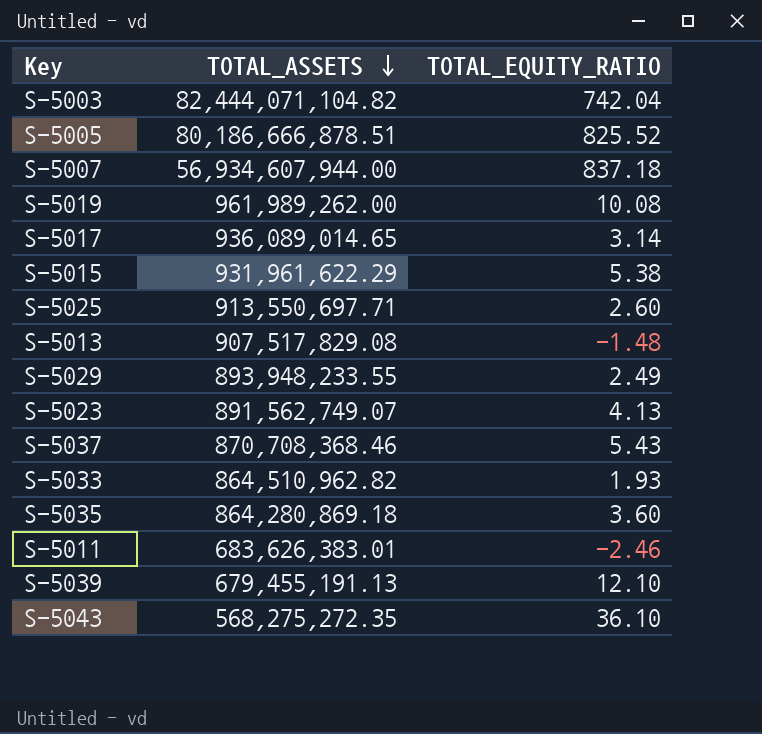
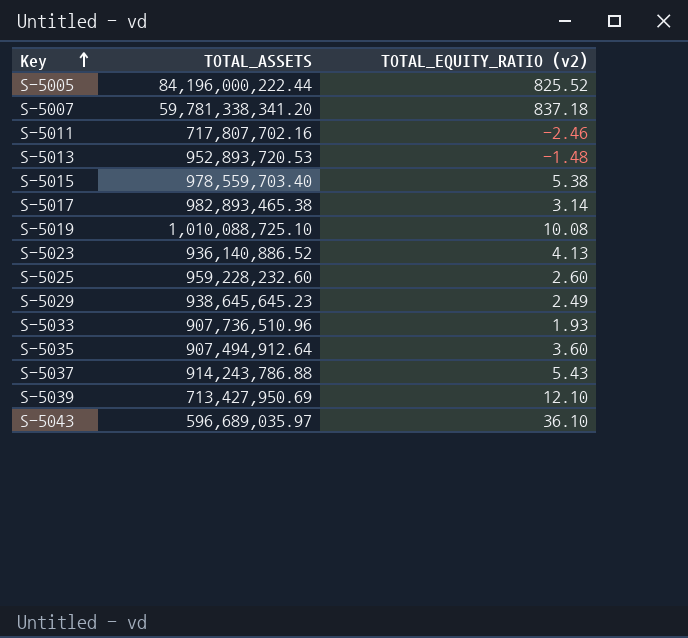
row order: TOTAL_ASSETS descending -> Key ascending
column name: TOTAL_EQUITY_RATIO -> TOTAL_EQUITY_RATIO (v2)
row S-5003: 82,444,071,104.82 | 742.04 -> none
S-5005 | TOTAL_ASSETS: 80,186,666,878.51 -> 84,196,000,222.44
S-5007 | TOTAL_ASSETS: 56,934,607,944.00 -> 59,781,338,341.20
S-5011 | TOTAL_ASSETS: 683,626,383.01 -> 717,807,702.16
S-5013 | TOTAL_ASSETS: 907,517,829.08 -> 952,893,720.53
S-5015 | TOTAL_ASSETS: 931,961,622.29 -> 978,559,703.40
S-5017 | TOTAL_ASSETS: 936,089,014.65 -> 982,893,465.38
S-5019 | TOTAL_ASSETS: 961,989,262.00 -> 1,010,088,725.10
S-5023 | TOTAL_ASSETS: 891,562,749.07 -> 936,140,886.52
S-5025 | TOTAL_ASSETS: 913,550,697.71 -> 959,228,232.60
S-5029 | TOTAL_ASSETS: 893,948,233.55 -> 938,645,645.23
S-5033 | TOTAL_ASSETS: 864,510,962.82 -> 907,736,510.96
S-5035 | TOTAL_ASSETS: 864,280,869.18 -> 907,494,912.64
S-5037 | TOTAL_ASSETS: 870,708,368.46 -> 914,243,786.88
S-5039 | TOTAL_ASSETS: 679,455,191.13 -> 713,427,950.69
S-5043 | TOTAL_ASSETS: 568,275,272.35 -> 596,689,035.97

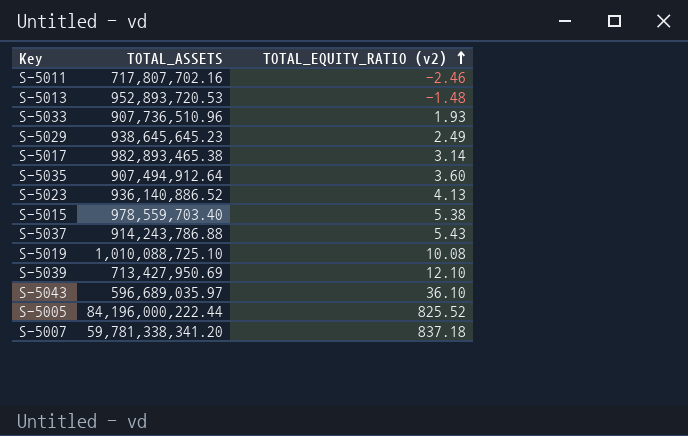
row order: Key ascending -> TOTAL_EQUITY_RATIO (v2) ascending
row S-5025: 959,228,232.60 | 2.60 -> none

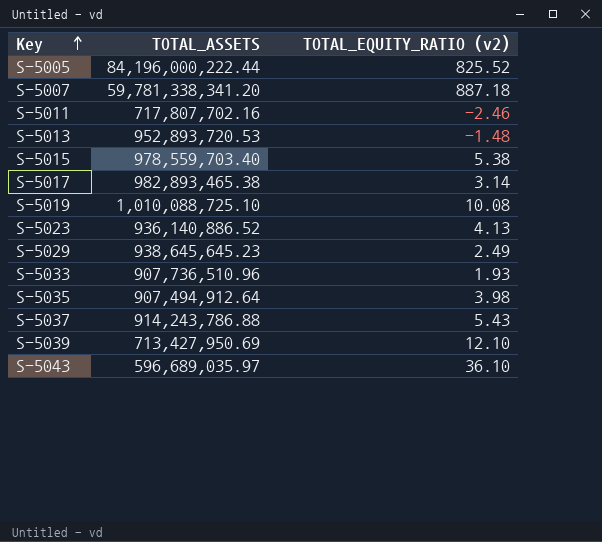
row order: TOTAL_EQUITY_RATIO (v2) ascending -> Key ascending
S-5007 | TOTAL_EQUITY_RATIO (v2): 837.18 -> 887.18
S-5035 | TOTAL_EQUITY_RATIO (v2): 3.60 -> 3.98

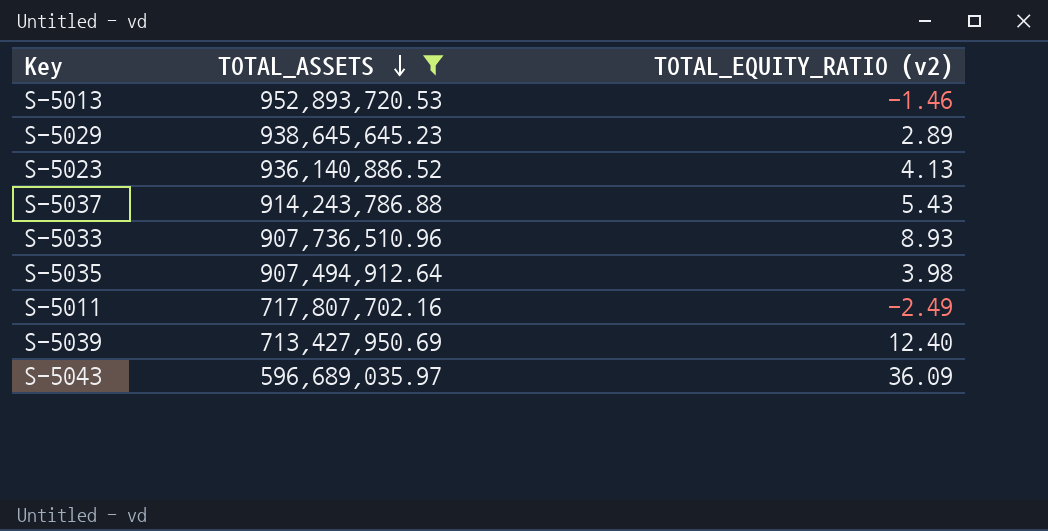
filter: none -> TOTAL_ASSETS <= 952,893,720.53
row order: Key ascending -> TOTAL_ASSETS descending
S-5013 | TOTAL_EQUITY_RATIO (v2): -1.48 -> -1.46
S-5029 | TOTAL_EQUITY_RATIO (v2): 2.49 -> 2.89
S-5033 | TOTAL_EQUITY_RATIO (v2): 1.93 -> 8.93
S-5011 | TOTAL_EQUITY_RATIO (v2): -2.46 -> -2.49
S-5039 | TOTAL_EQUITY_RATIO (v2): 12.10 -> 12.40
S-5043 | TOTAL_EQUITY_RATIO (v2): 36.10 -> 36.09

